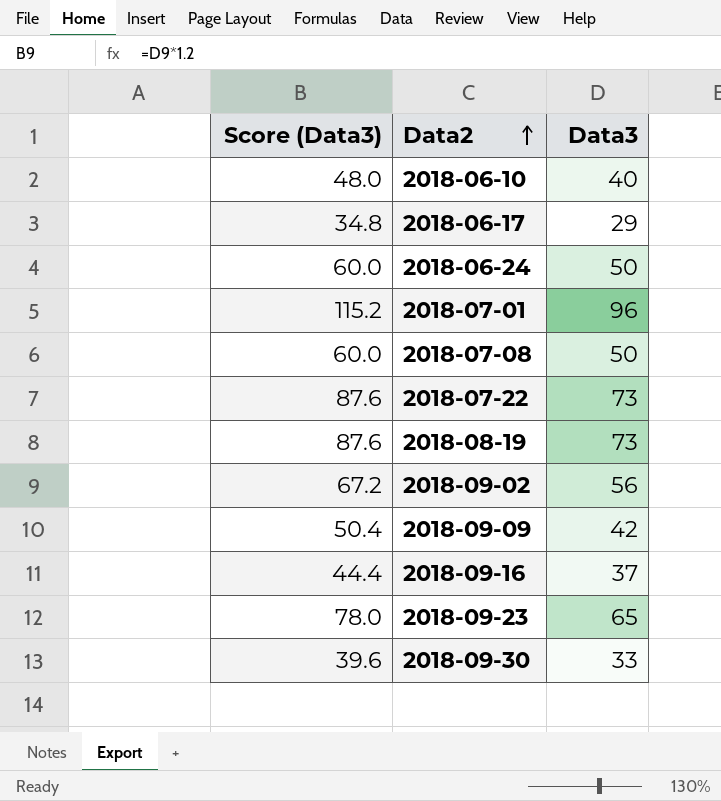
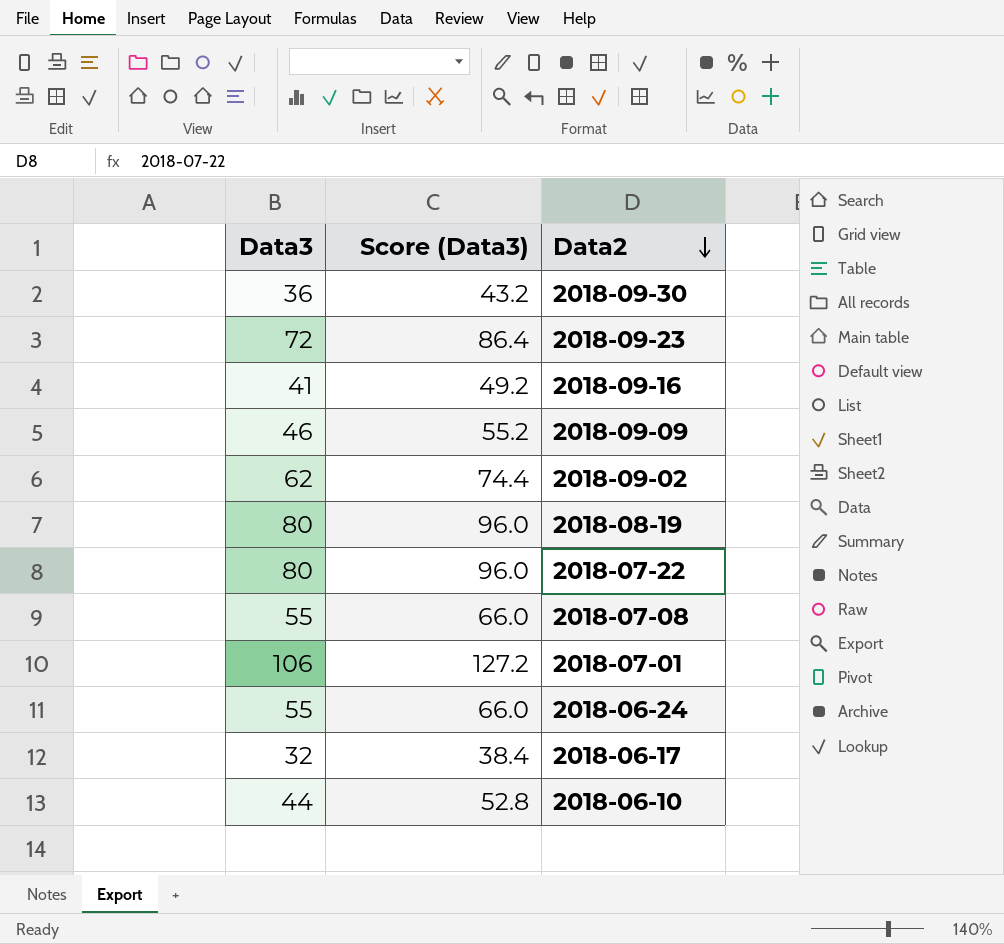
row order: Data2 ascending -> Data2 descending
column Data3 | position: 3 -> 1
2018-09-30 | Data3: 33 -> 36
2018-09-30 | Score (Data3): 39.6 -> 43.2
2018-09-23 | Data3: 65 -> 72
2018-09-23 | Score (Data3): 78.0 -> 86.4
2018-09-16 | Data3: 37 -> 41
2018-09-16 | Score (Data3): 44.4 -> 49.2
2018-09-09 | Data3: 42 -> 46
2018-09-09 | Score (Data3): 50.4 -> 55.2
2018-09-02 | Data3: 56 -> 62
2018-09-02 | Score (Data3): 67.2 -> 74.4
2018-08-19 | Data3: 73 -> 80
2018-08-19 | Score (Data3): 87.6 -> 96.0
2018-07-22 | Data3: 73 -> 80
2018-07-22 | Score (Data3): 87.6 -> 96.0
2018-07-08 | Data3: 50 -> 55
2018-07-08 | Score (Data3): 60.0 -> 66.0
2018-07-01 | Data3: 96 -> 106
2018-07-01 | Score (Data3): 115.2 -> 127.2
2018-06-24 | Data3: 50 -> 55
2018-06-24 | Score (Data3): 60.0 -> 66.0
2018-06-17 | Data3: 29 -> 32
2018-06-17 | Score (Data3): 34.8 -> 38.4
2018-06-10 | Data3: 40 -> 44
2018-06-10 | Score (Data3): 48.0 -> 52.8

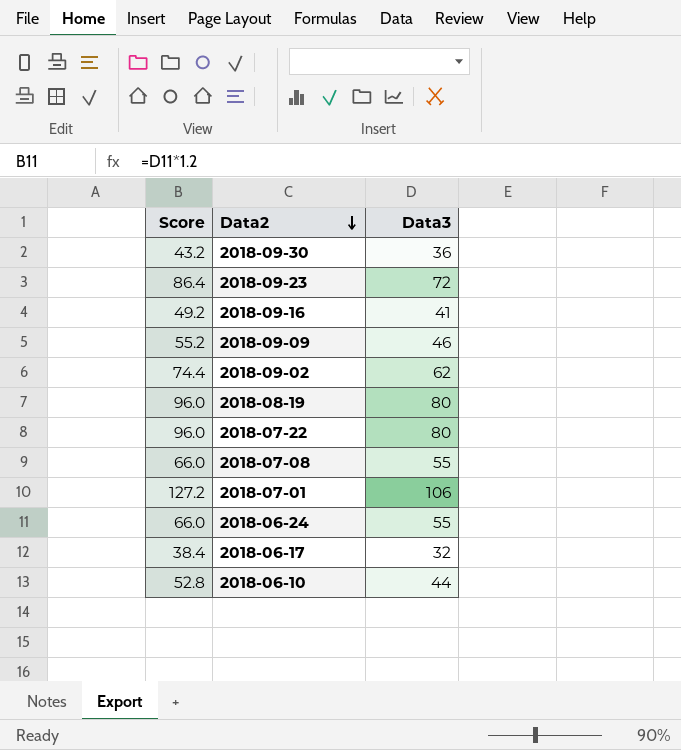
column name: Score (Data3) -> Score
column Data3 | position: 1 -> 3

